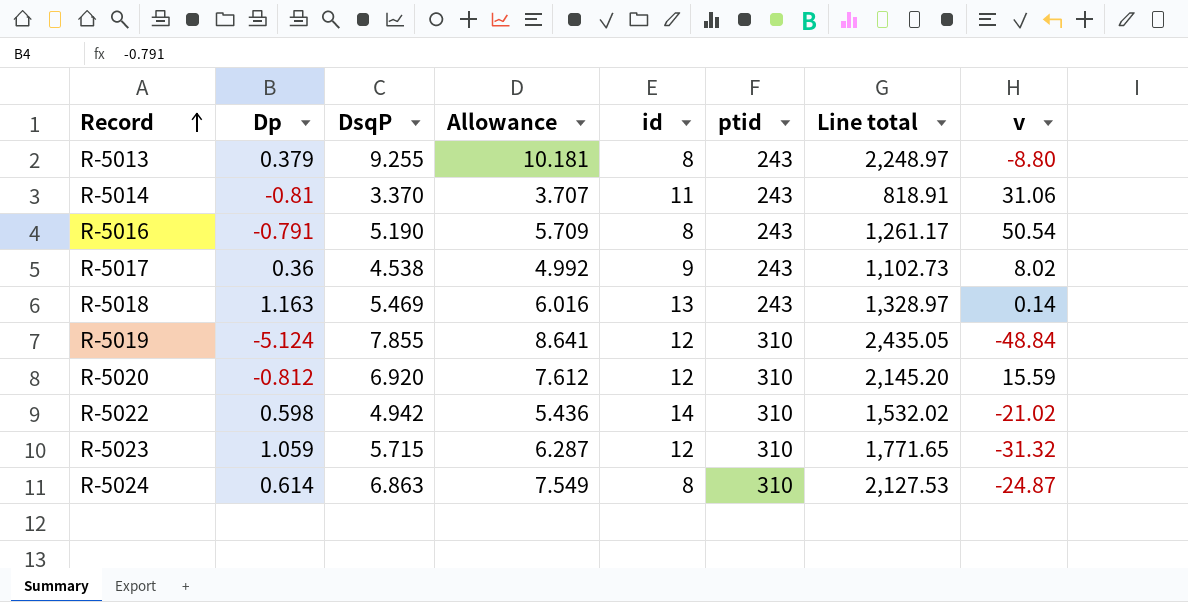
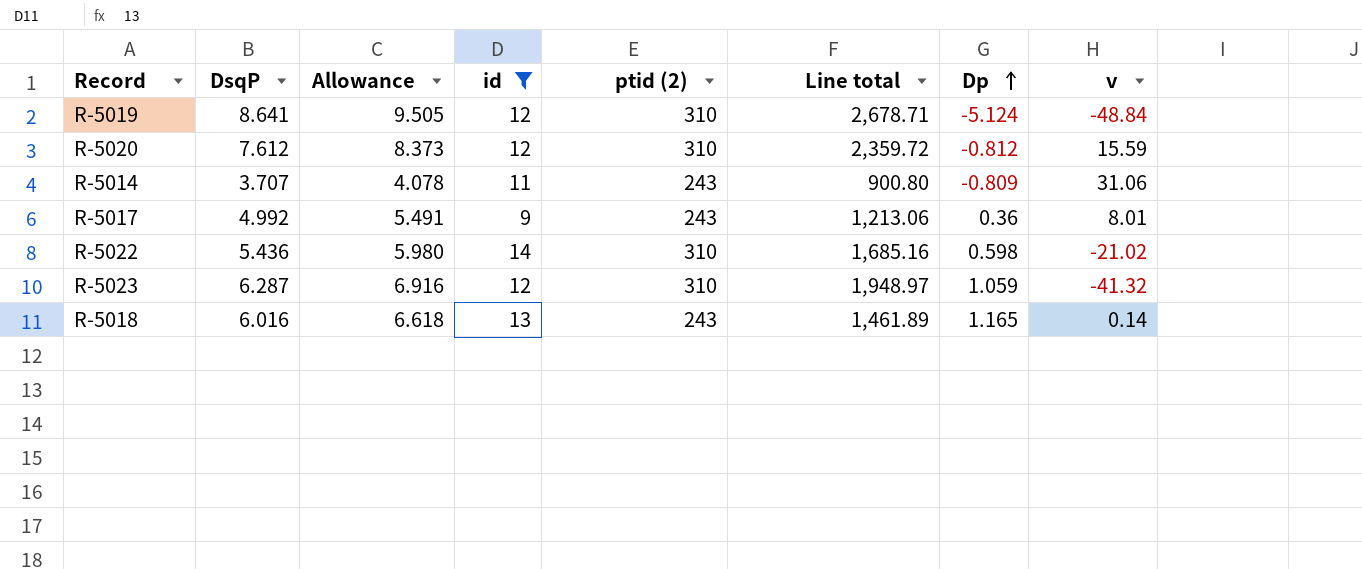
filter: none -> id != 8
row order: Record ascending -> Dp ascending
column name: ptid -> ptid (2)
column Dp | position: 2 -> 7
R-5019 | DsqP: 7.855 -> 8.641
R-5019 | Allowance: 8.641 -> 9.505
R-5019 | Line total: 2,435.05 -> 2,678.71
R-5020 | DsqP: 6.920 -> 7.612
R-5020 | Allowance: 7.612 -> 8.373
R-5020 | Line total: 2,145.20 -> 2,359.72
R-5014 | DsqP: 3.370 -> 3.707
R-5014 | Allowance: 3.707 -> 4.078
R-5014 | Line total: 818.91 -> 900.80
R-5014 | Dp: -0.81 -> -0.809
R-5017 | DsqP: 4.538 -> 4.992
R-5017 | Allowance: 4.992 -> 5.491
R-5017 | Line total: 1,102.73 -> 1,213.06
R-5017 | v: 8.02 -> 8.01
R-5022 | DsqP: 4.942 -> 5.436
R-5022 | Allowance: 5.436 -> 5.980
R-5022 | Line total: 1,532.02 -> 1,685.16
R-5023 | DsqP: 5.715 -> 6.287
R-5023 | Allowance: 6.287 -> 6.916
R-5023 | Line total: 1,771.65 -> 1,948.97
R-5023 | v: -31.32 -> -41.32
R-5018 | DsqP: 5.469 -> 6.016
R-5018 | Allowance: 6.016 -> 6.618
R-5018 | Line total: 1,328.97 -> 1,461.89
R-5018 | Dp: 1.163 -> 1.165

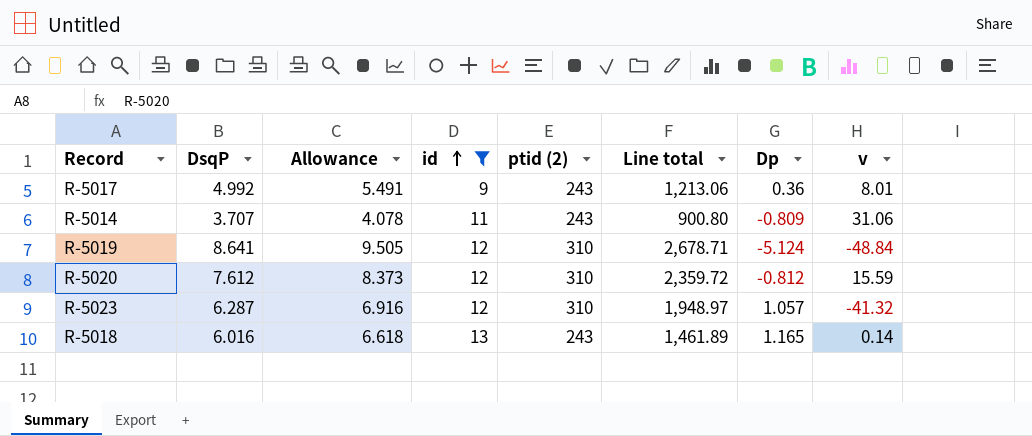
row order: Dp ascending -> id ascending
row R-5022: 5.436 | 5.980 | 14 | 310 | 1,685.16 | 0.598 | -21.02 -> none
R-5023 | Dp: 1.059 -> 1.057

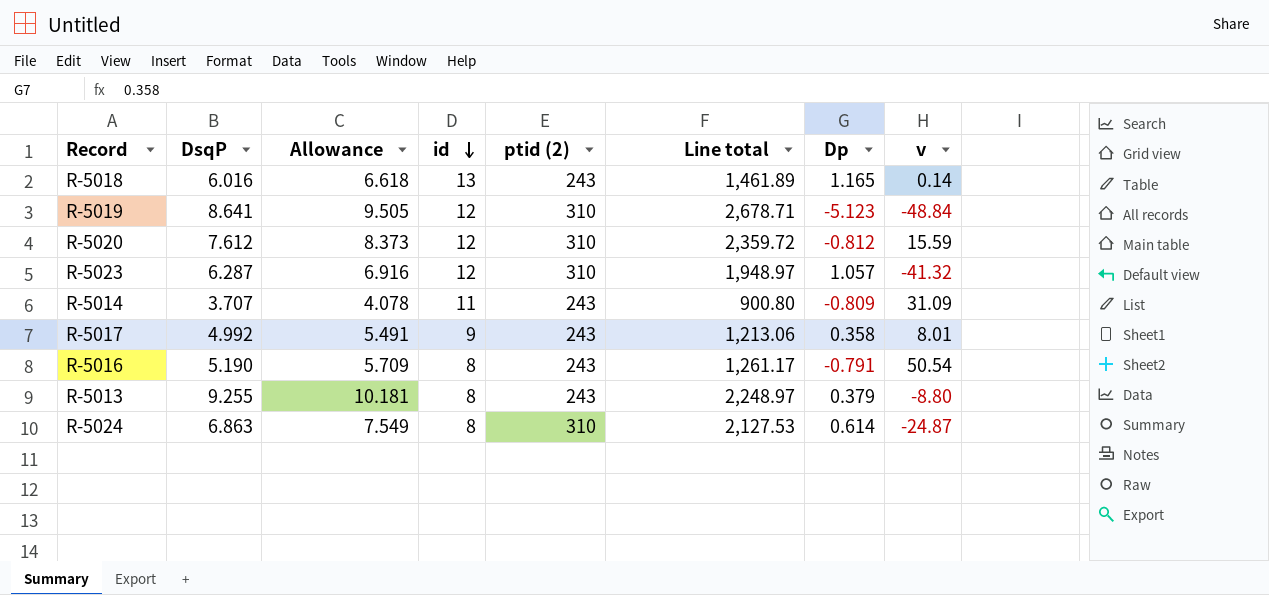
filter: id != 8 -> none
row order: id ascending -> id descending
R-5019 | Dp: -5.124 -> -5.123
R-5014 | v: 31.06 -> 31.09
R-5017 | Dp: 0.36 -> 0.358

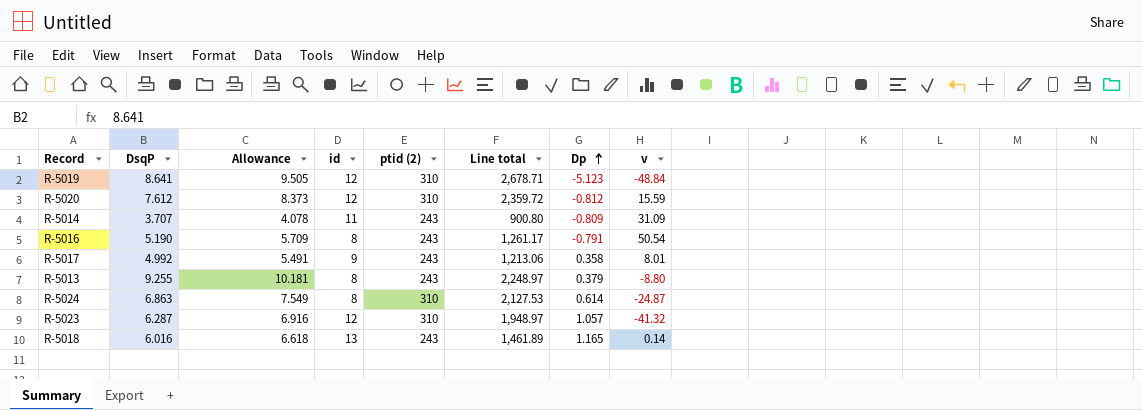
row order: id descending -> Dp ascending

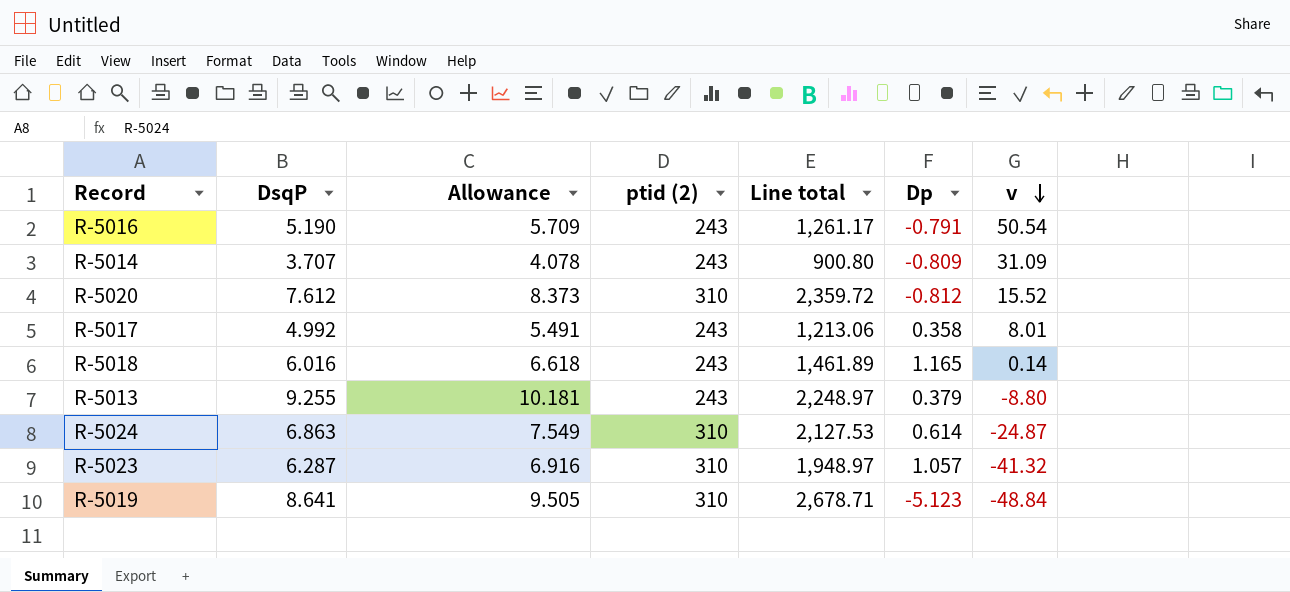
row order: Dp ascending -> v descending
column id | position: 4 -> none
R-5020 | v: 15.59 -> 15.52

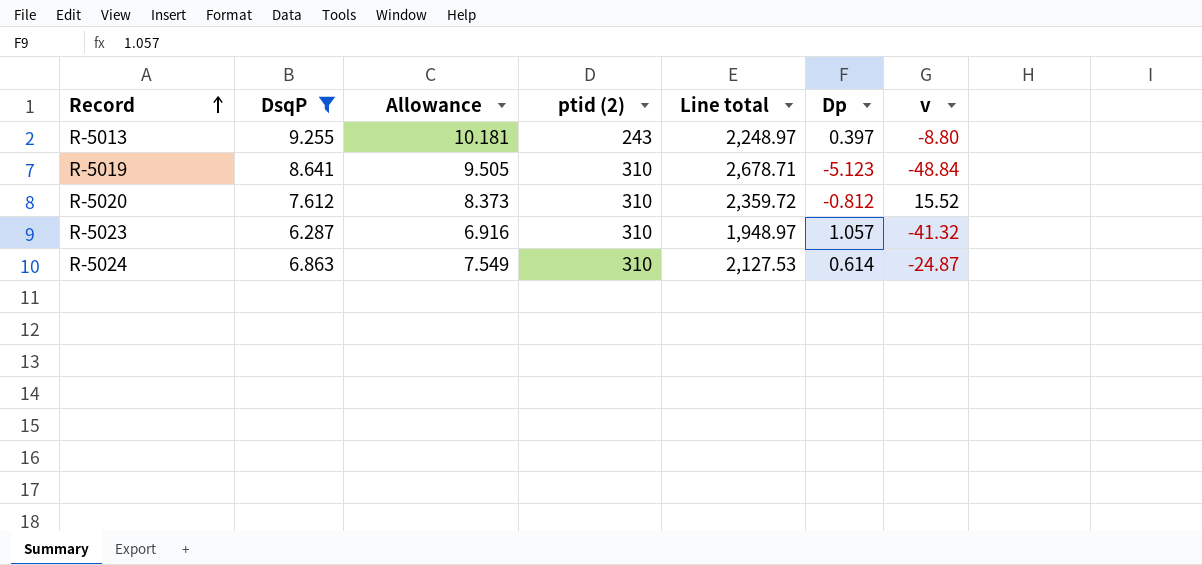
filter: none -> DsqP >= 6.287
row order: v descending -> Record ascending
R-5013 | Dp: 0.379 -> 0.397

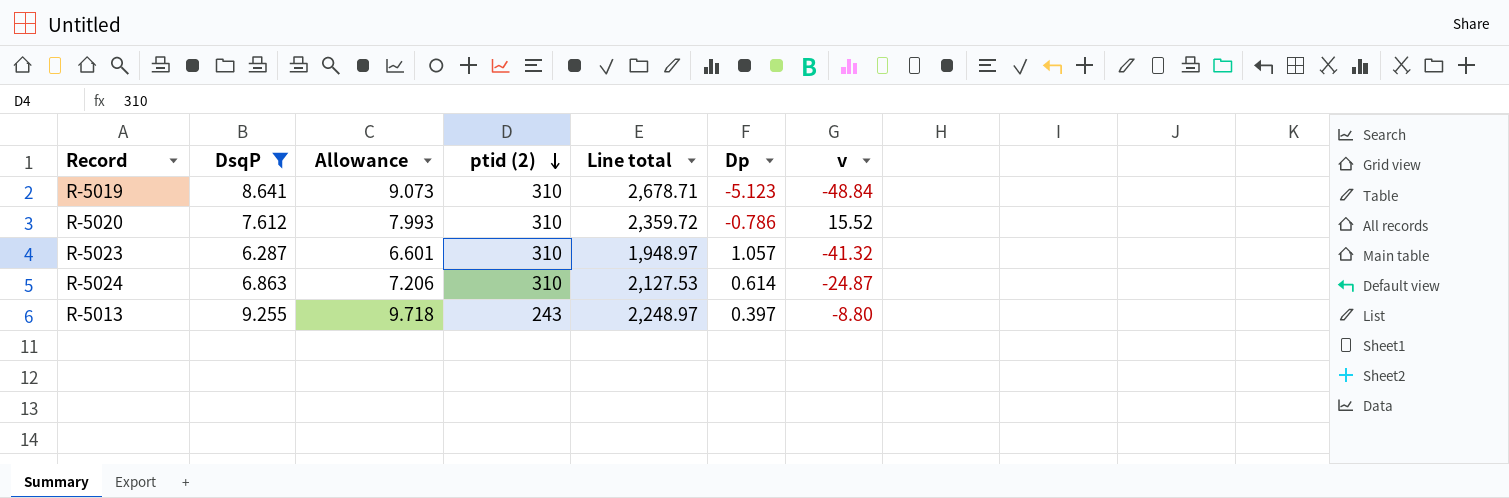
row order: Record ascending -> ptid (2) descending
column Allowance | formula: [DsqP] * 1.1 -> [DsqP] * 1.05
R-5020 | Dp: -0.812 -> -0.786

